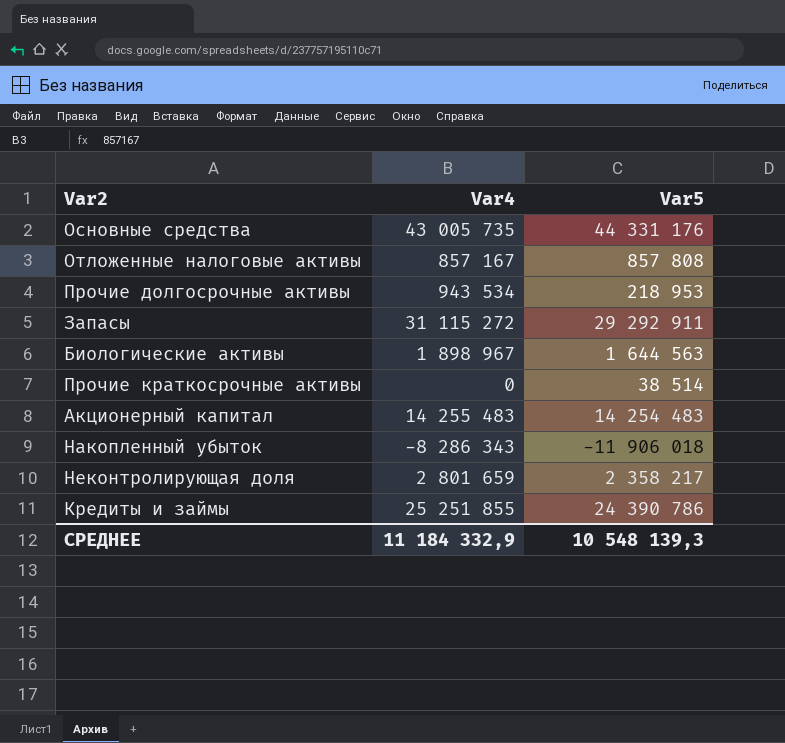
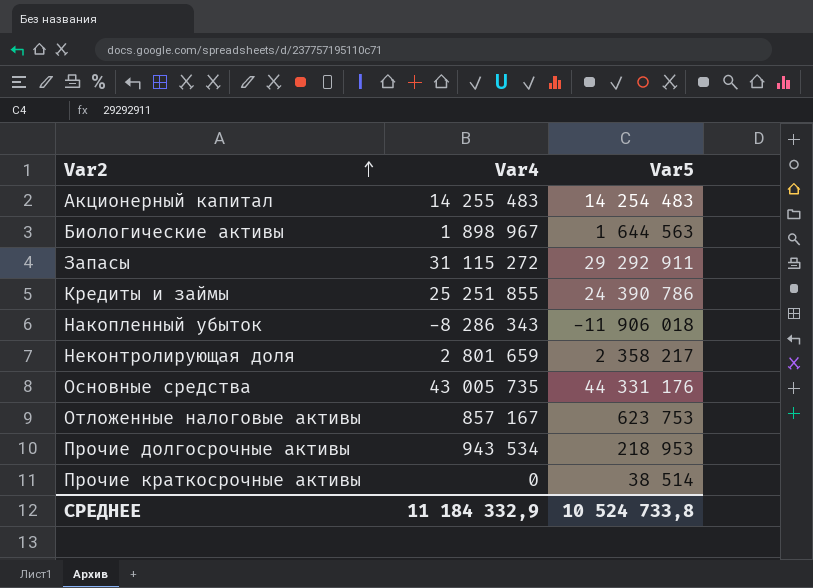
row order: none -> Var2 ascending
Отложенные налоговые активы | Var5: 857 808 -> 623 753
СРЕДНЕЕ | Var5: 10 548 139,3 -> 10 524 733,8

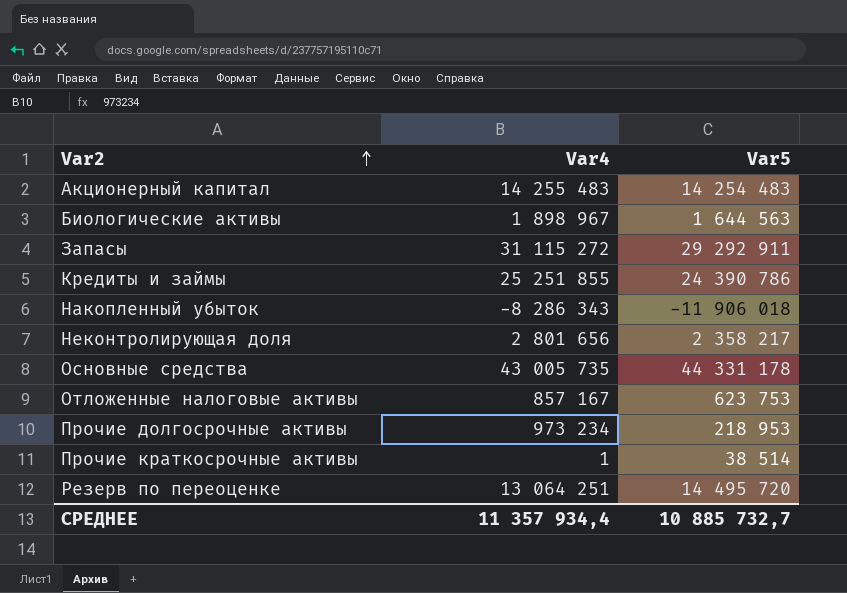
Неконтролирующая доля | Var4: 2 801 659 -> 2 801 656
Основные средства | Var5: 44 331 176 -> 44 331 178
Прочие долгосрочные активы | Var4: 943 534 -> 973 234
Прочие краткосрочные активы | Var4: 0 -> 1
row Резерв по переоценке: none -> 13 064 251 | 14 495 720
СРЕДНЕЕ | Var4: 11 184 332,9 -> 11 357 934,4
СРЕДНЕЕ | Var5: 10 524 733,8 -> 10 885 732,7

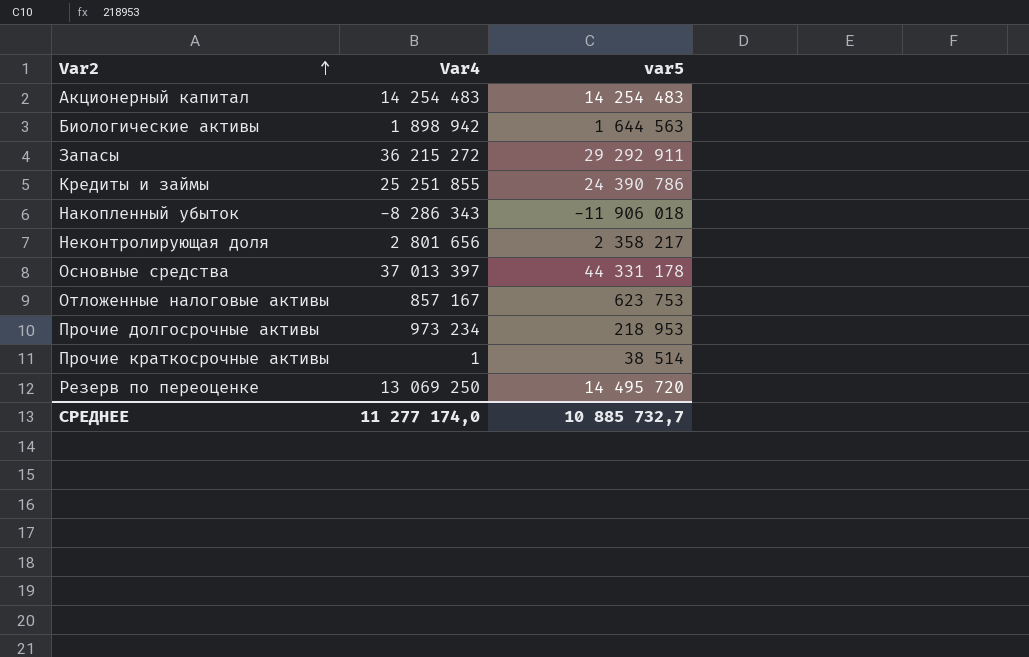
column name: Var5 -> var5
Акционерный капитал | Var4: 14 255 483 -> 14 254 483
Биологические активы | Var4: 1 898 967 -> 1 898 942
Запасы | Var4: 31 115 272 -> 36 215 272
Основные средства | Var4: 43 005 735 -> 37 013 397
Резерв по переоценке | Var4: 13 064 251 -> 13 069 250
СРЕДНЕЕ | Var4: 11 357 934,4 -> 11 277 174,0

